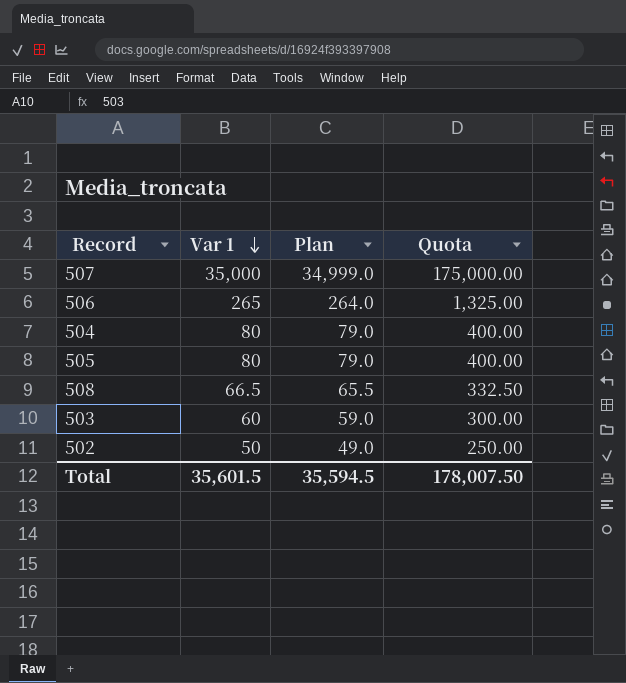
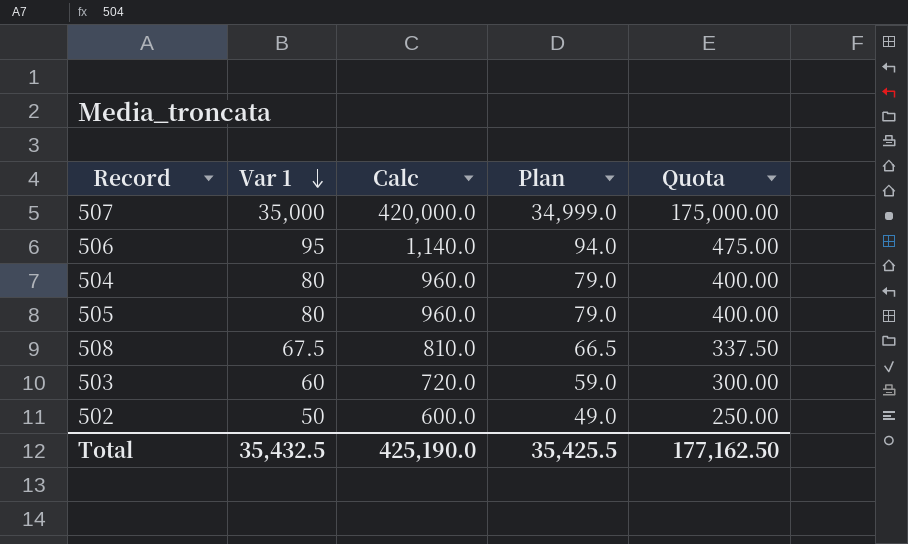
column Calc | formula: none -> [Var 1] * 12
506 | Var 1: 265 -> 95
506 | Plan: 264.0 -> 94.0
506 | Quota: 1,325.00 -> 475.00
508 | Var 1: 66.5 -> 67.5
508 | Plan: 65.5 -> 66.5
508 | Quota: 332.50 -> 337.50
Total | Var 1: 35,601.5 -> 35,432.5
Total | Plan: 35,594.5 -> 35,425.5
Total | Quota: 178,007.50 -> 177,162.50

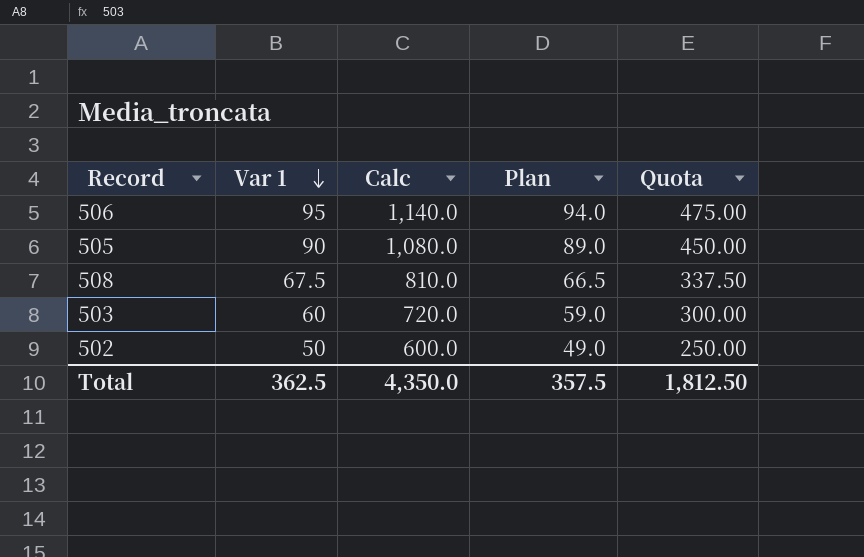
row 507: 35,000 | 420,000.0 | 34,999.0 | 175,000.00 -> none
row 504: 80 | 960.0 | 79.0 | 400.00 -> none
505 | Var 1: 80 -> 90
505 | Calc: 960.0 -> 1,080.0
505 | Plan: 79.0 -> 89.0
505 | Quota: 400.00 -> 450.00
Total | Var 1: 35,432.5 -> 362.5
Total | Calc: 425,190.0 -> 4,350.0
Total | Plan: 35,425.5 -> 357.5
Total | Quota: 177,162.50 -> 1,812.50

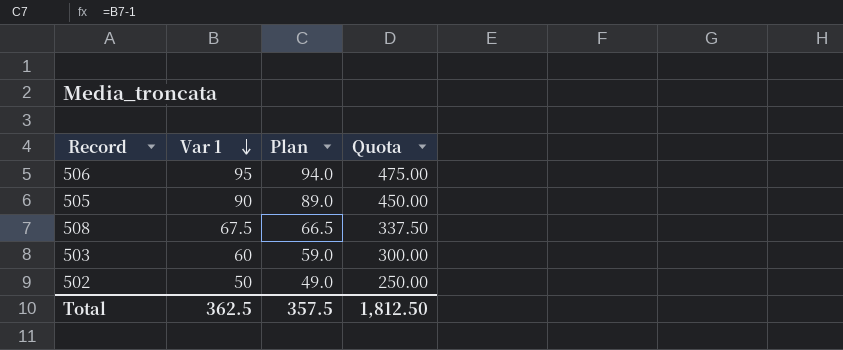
column Calc | formula: [Var 1] * 12 -> none

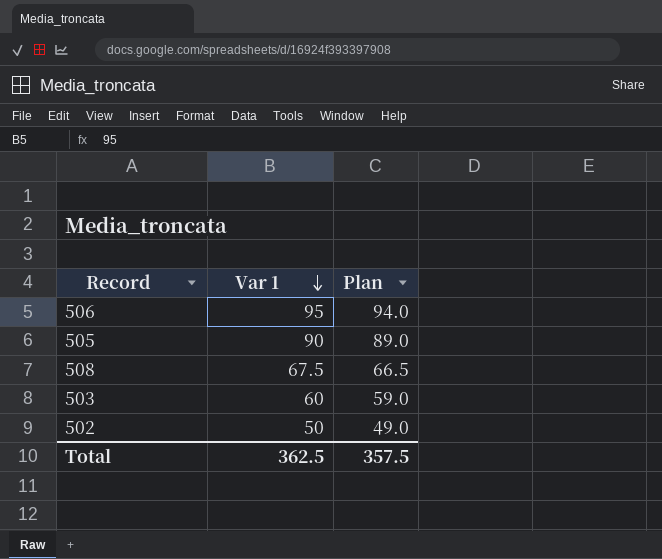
column Quota | formula: [Var 1] * 5 -> none

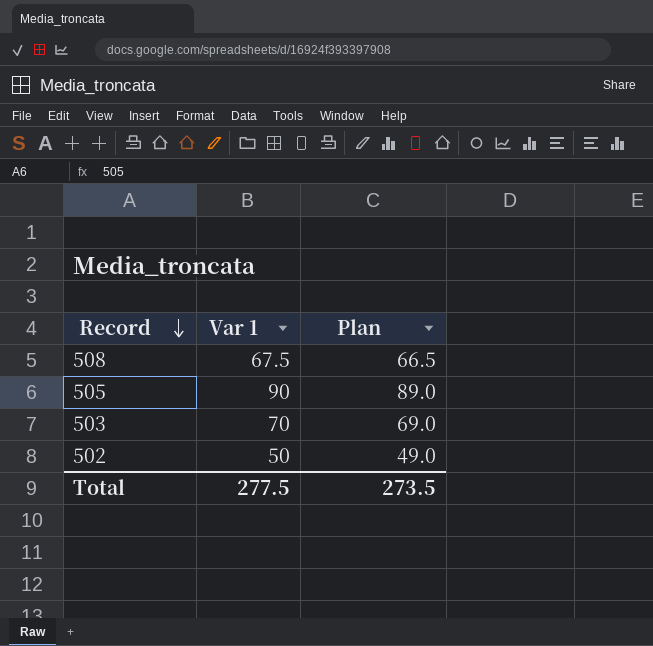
row order: Var 1 descending -> Record descending
row 506: 95 | 94.0 -> none
503 | Var 1: 60 -> 70
503 | Plan: 59.0 -> 69.0
Total | Var 1: 362.5 -> 277.5
Total | Plan: 357.5 -> 273.5

